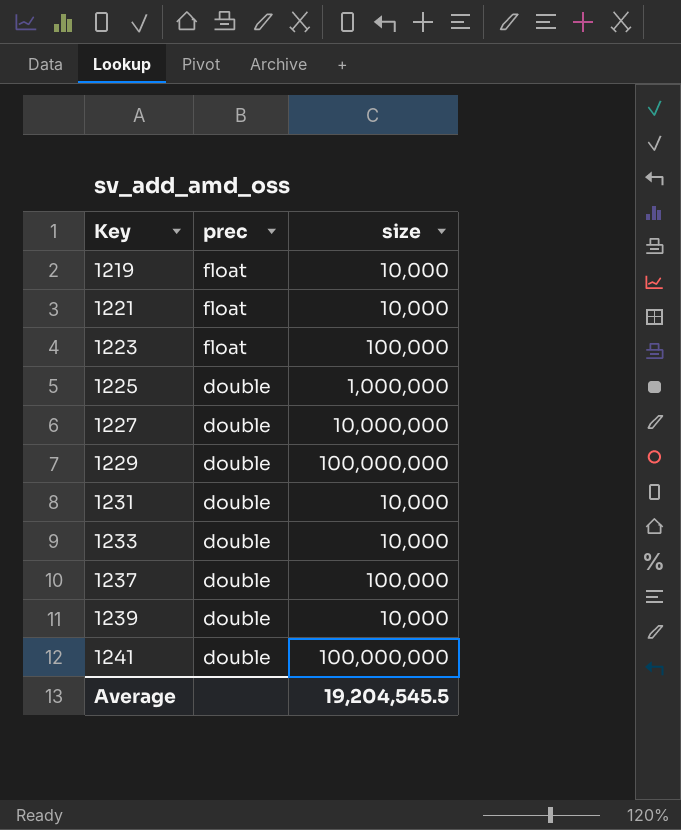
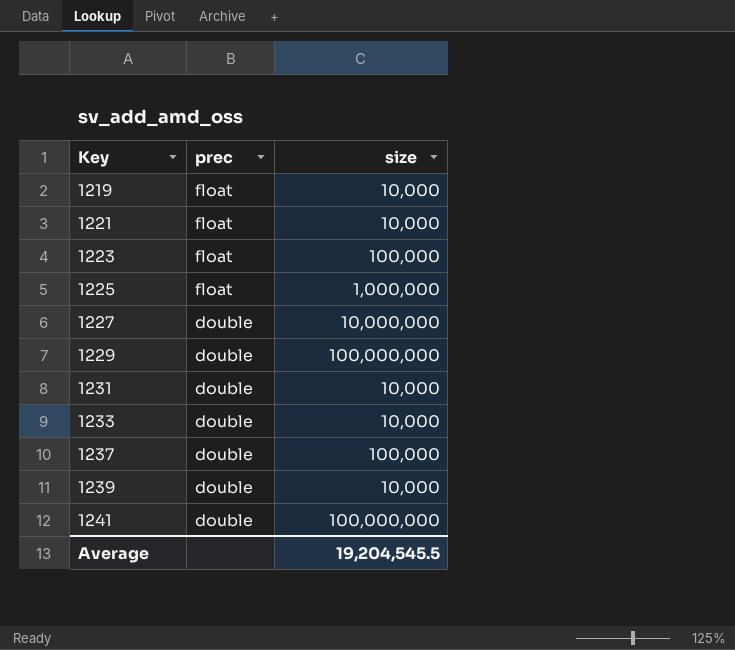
1225 | prec: double -> float

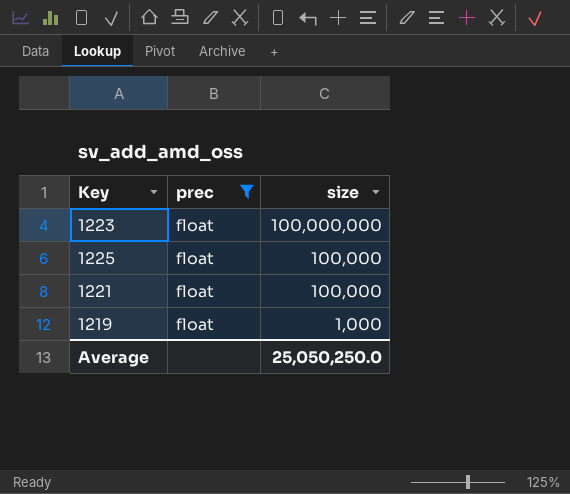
filter: none -> prec = float
row order: Key ascending -> size descending
1223 | size: 100,000 -> 100,000,000
1225 | size: 1,000,000 -> 100,000
1221 | size: 10,000 -> 100,000
1219 | size: 10,000 -> 1,000
Average | size: 19,204,545.5 -> 25,050,250.0

